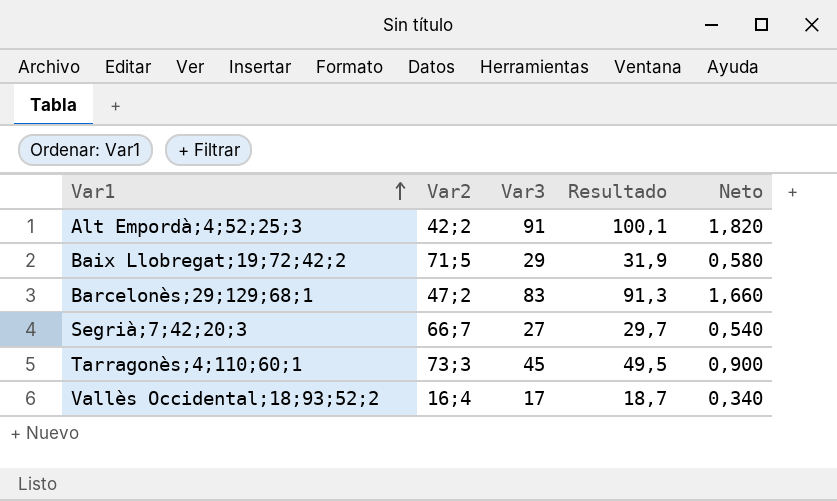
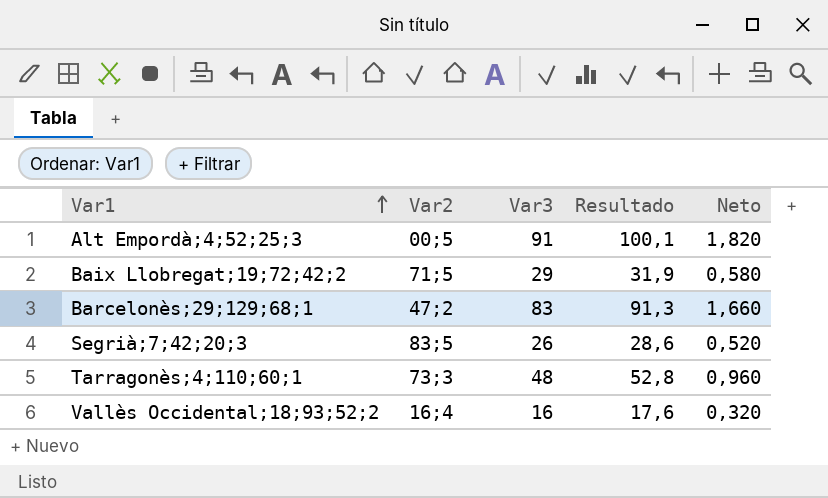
Alt Empordà;4;52;25;3 | Var2: 42;2 -> 00;5
Segrià;7;42;20;3 | Var2: 66;7 -> 83;5
Segrià;7;42;20;3 | Var3: 27 -> 26
Segrià;7;42;20;3 | Resultado: 29,7 -> 28,6
Segrià;7;42;20;3 | Neto: 0,540 -> 0,520
Tarragonès;4;110;60;1 | Var3: 45 -> 48
Tarragonès;4;110;60;1 | Resultado: 49,5 -> 52,8
Tarragonès;4;110;60;1 | Neto: 0,900 -> 0,960
Vallès Occidental;18;93;52;2 | Var3: 17 -> 16
Vallès Occidental;18;93;52;2 | Resultado: 18,7 -> 17,6
Vallès Occidental;18;93;52;2 | Neto: 0,340 -> 0,320

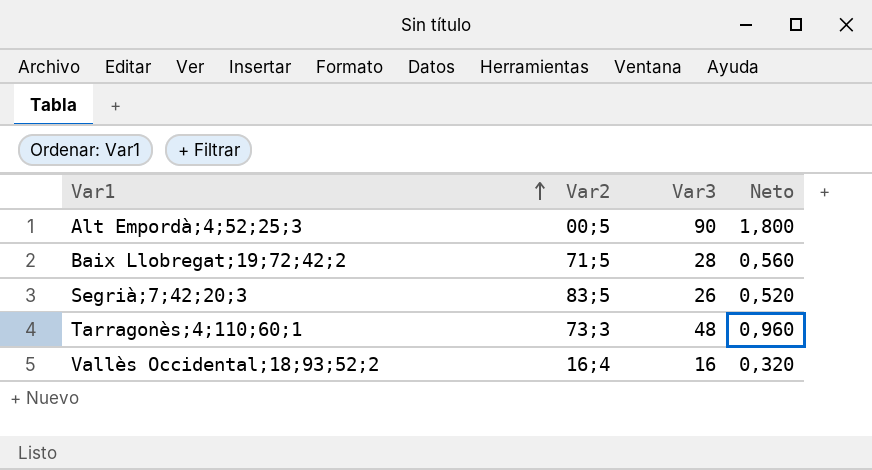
column Resultado | formula: [Var3] * 1,1 -> none
row Barcelonès;29;129;68;1: 47;2 | 83 | 91,3 | 1,660 -> none
Alt Empordà;4;52;25;3 | Var3: 91 -> 90
Alt Empordà;4;52;25;3 | Neto: 1,820 -> 1,800
Baix Llobregat;19;72;42;2 | Var3: 29 -> 28
Baix Llobregat;19;72;42;2 | Neto: 0,580 -> 0,560

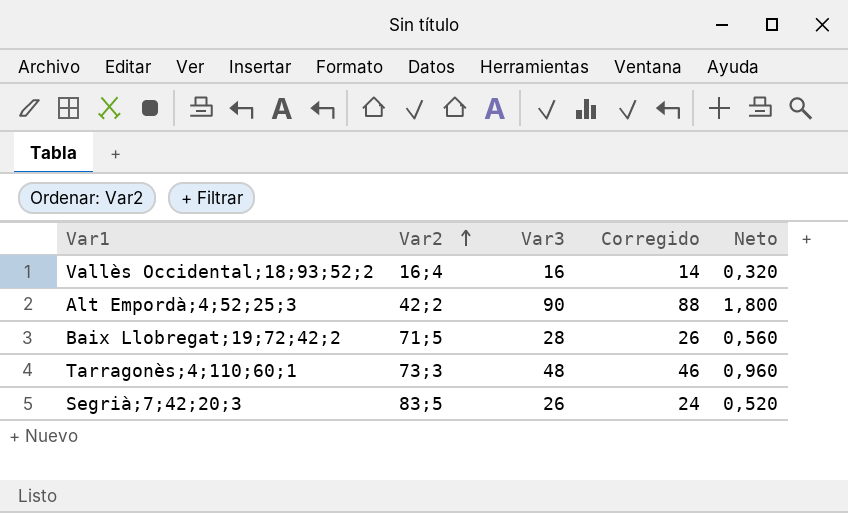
row order: Var1 ascending -> Var2 ascending
column Corregido | formula: none -> [Var3] - 2
Alt Empordà;4;52;25;3 | Var2: 00;5 -> 42;2

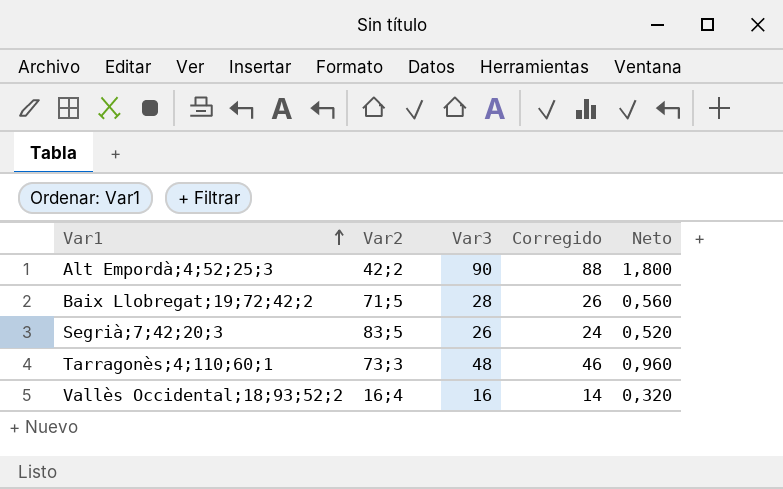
row order: Var2 ascending -> Var1 ascending

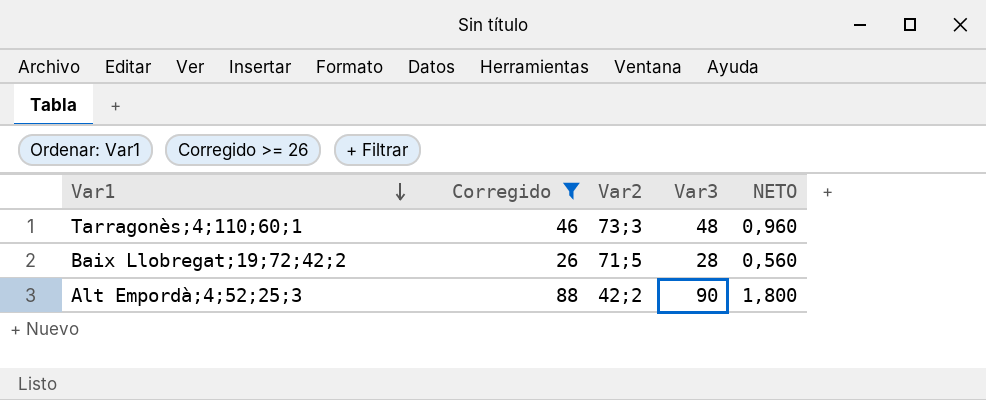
filter: none -> Corregido >= 26
row order: Var1 ascending -> Var1 descending
column Corregido | position: 4 -> 2
column name: Neto -> NETO

